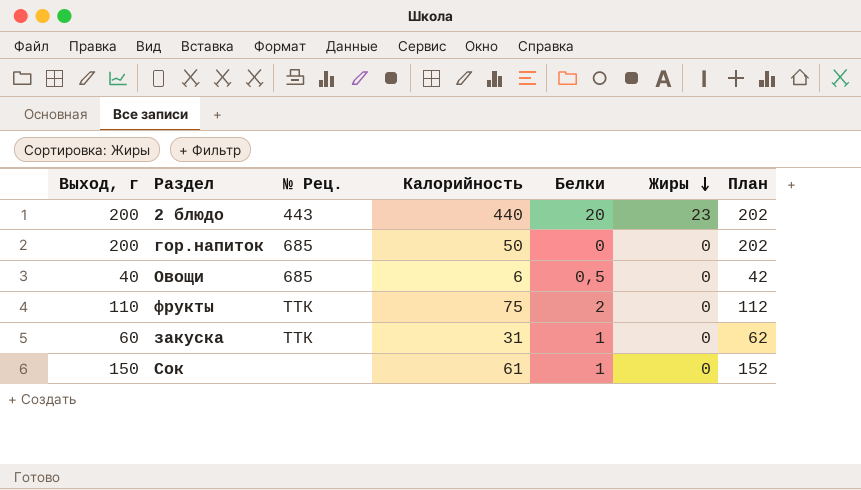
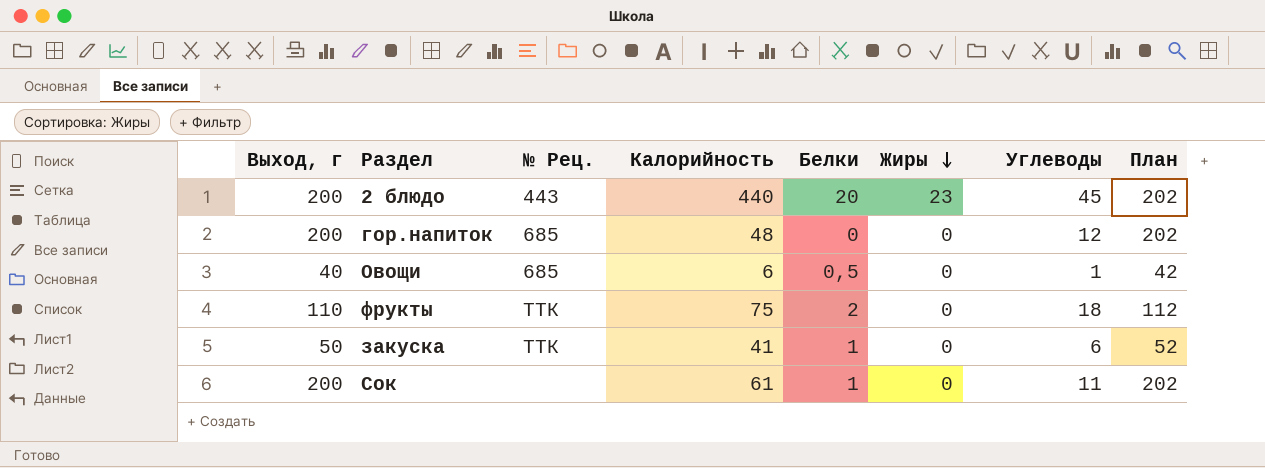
column Углеводы | position: none -> 7
гор.напиток | Калорийность: 50 -> 48
закуска | Выход, г: 60 -> 50
закуска | Калорийность: 31 -> 41
закуска | План: 62 -> 52
Сок | Выход, г: 150 -> 200
Сок | План: 152 -> 202

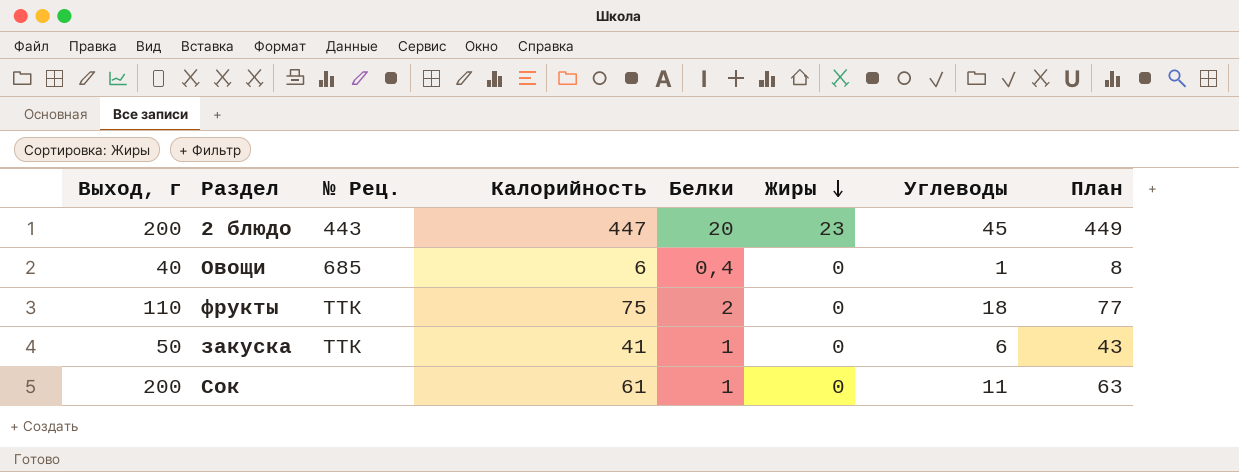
column План | formula: [Выход, г] + 2 -> [Калорийность] + 2
row гор.напиток: 200 | 685 | 48 | 0 | 0 | 12 | 202 -> none
2 блюдо | Калорийность: 440 -> 447
Овощи | Белки: 0,5 -> 0,4

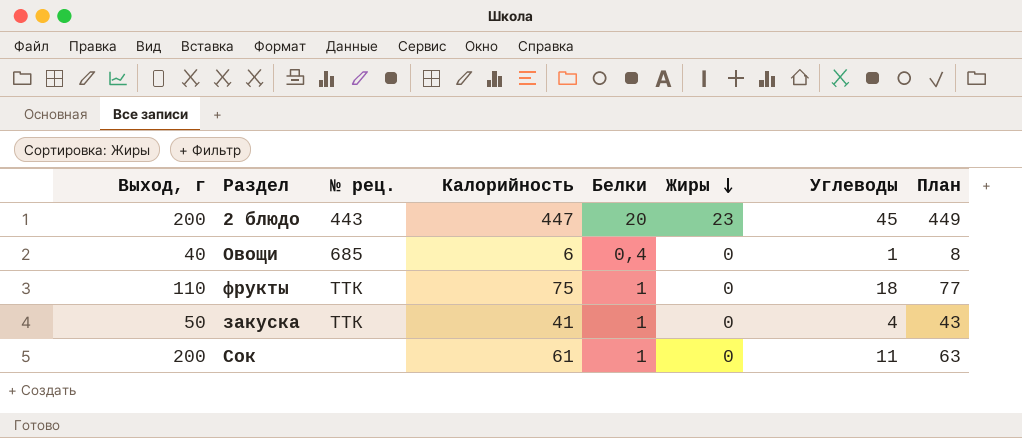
column name: № Рец. -> № рец.
фрукты | Белки: 2 -> 1
закуска | Углеводы: 6 -> 4

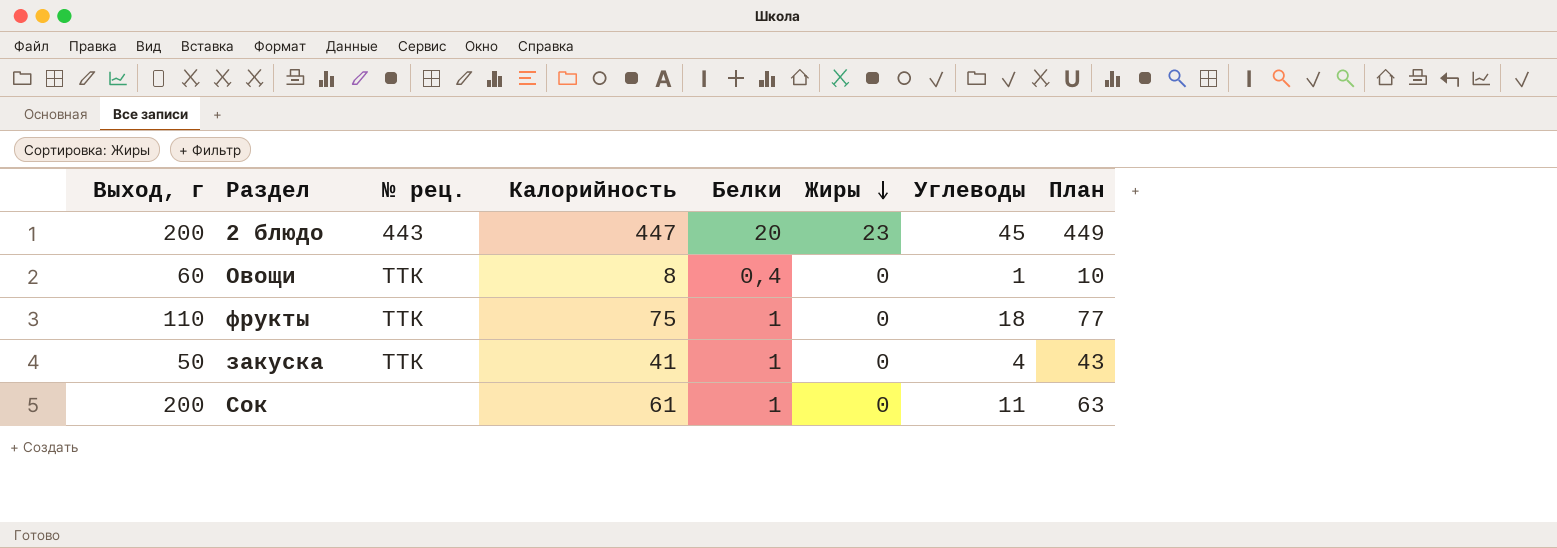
Овощи | Выход, г: 40 -> 60
Овощи | № рец.: 685 -> ТТК
Овощи | Калорийность: 6 -> 8
Овощи | План: 8 -> 10

